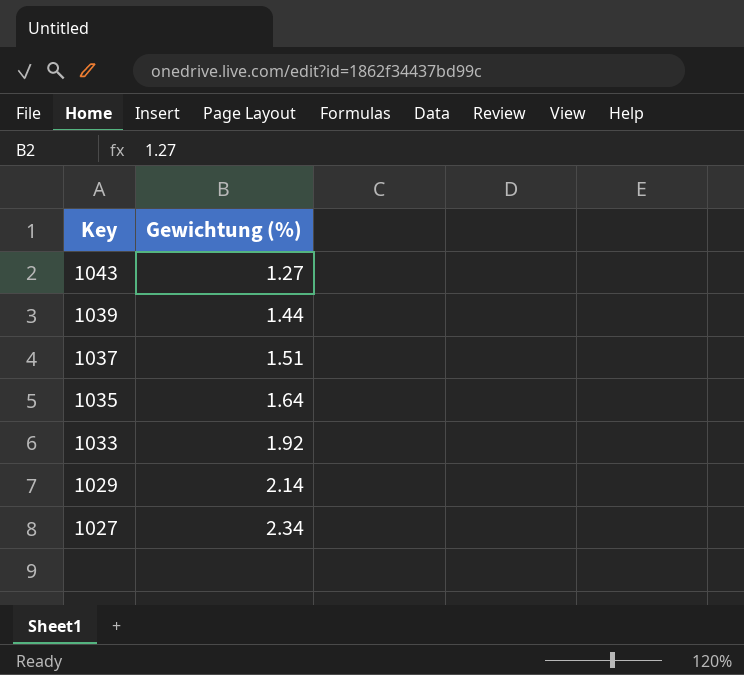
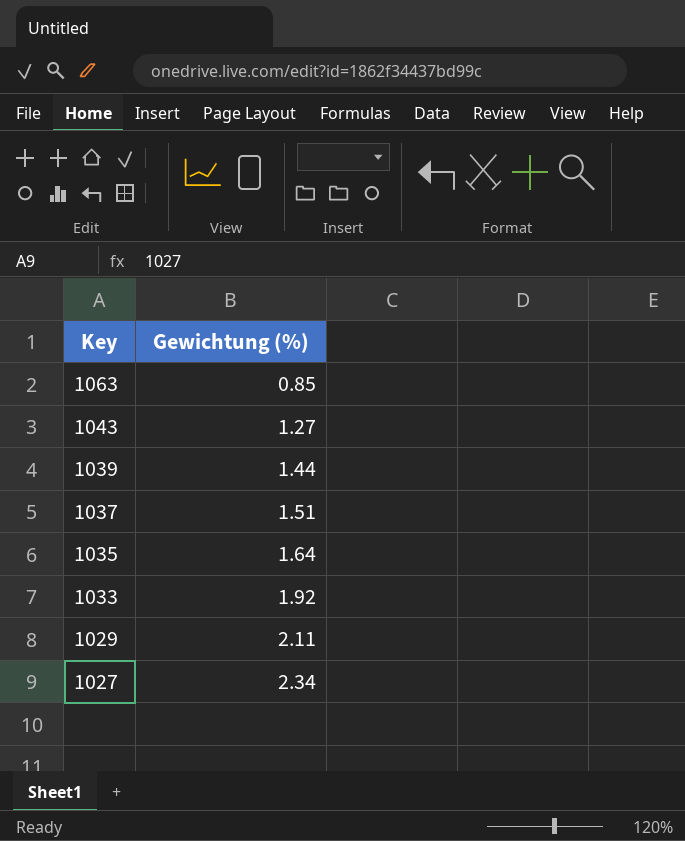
row 1063: none -> 0.85
1029 | Gewichtung (%): 2.14 -> 2.11

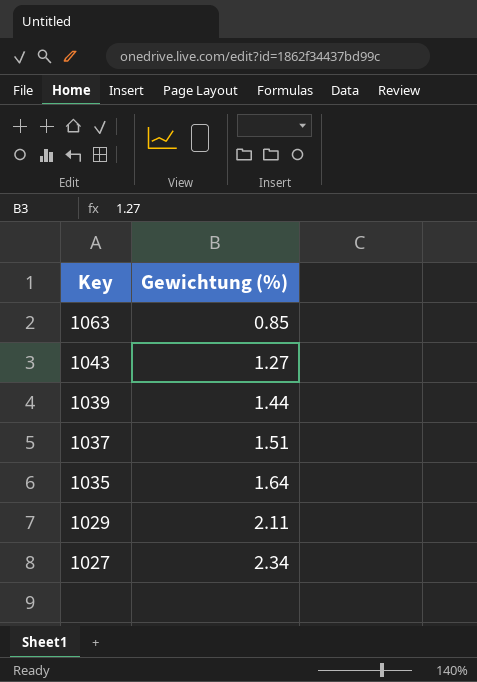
row 1033: 1.92 -> none

